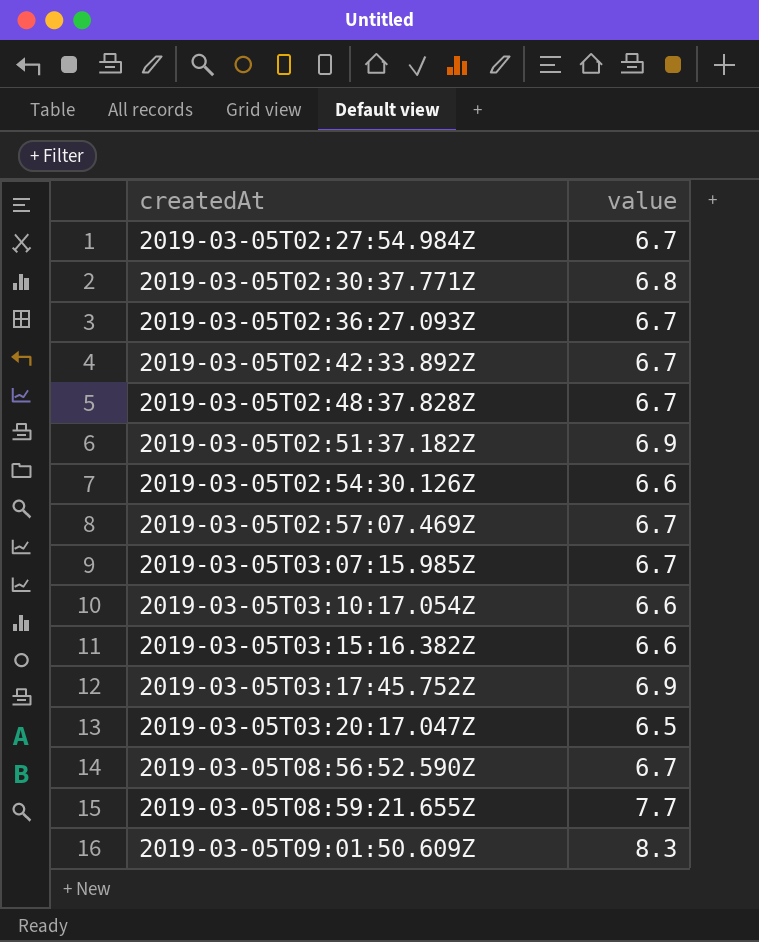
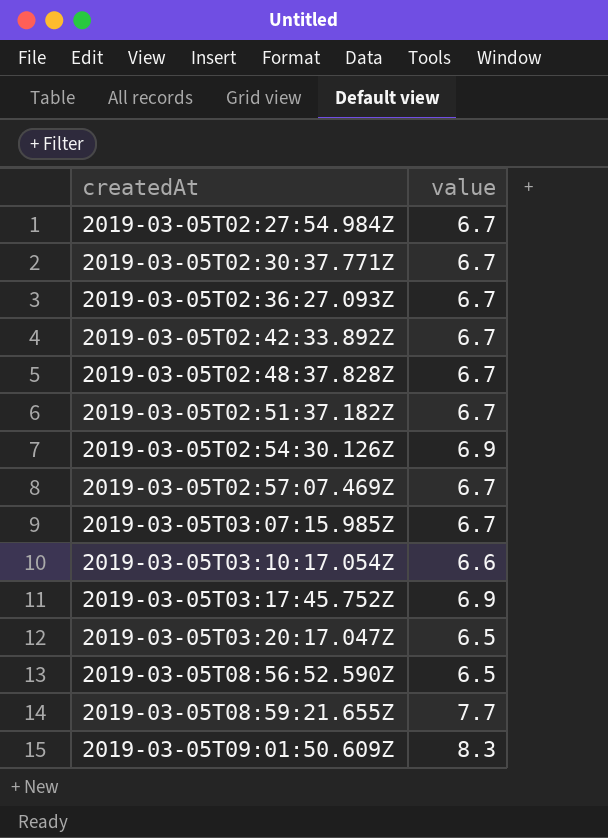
row 2019-03-05T03:15:16.382Z: 6.6 -> none
2019-03-05T02:30:37.771Z | value: 6.8 -> 6.7
2019-03-05T02:51:37.182Z | value: 6.9 -> 6.7
2019-03-05T02:54:30.126Z | value: 6.6 -> 6.9
2019-03-05T08:56:52.590Z | value: 6.7 -> 6.5

